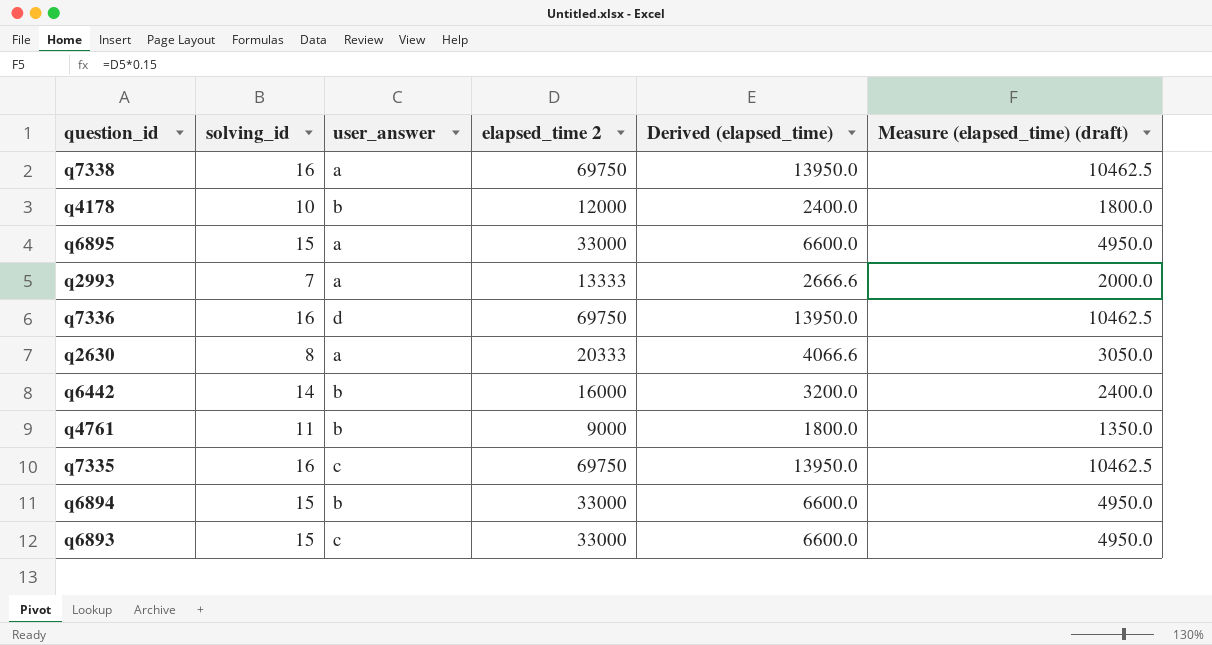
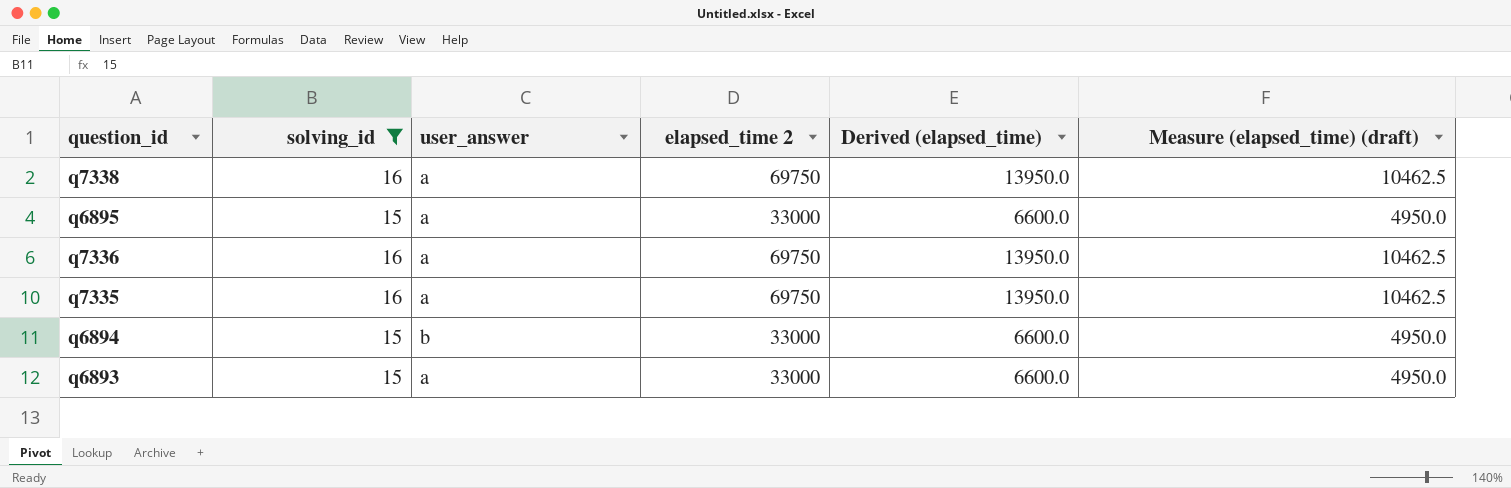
filter: none -> solving_id >= 15
q7336 | user_answer: d -> a
q7335 | user_answer: c -> a
q6893 | user_answer: c -> a

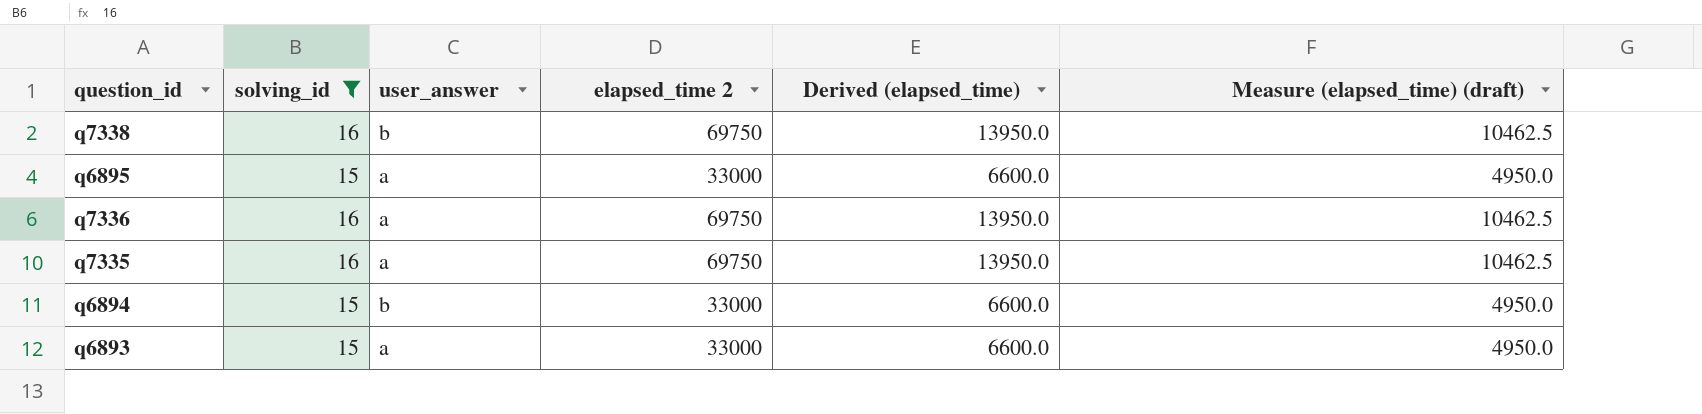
q7338 | user_answer: a -> b

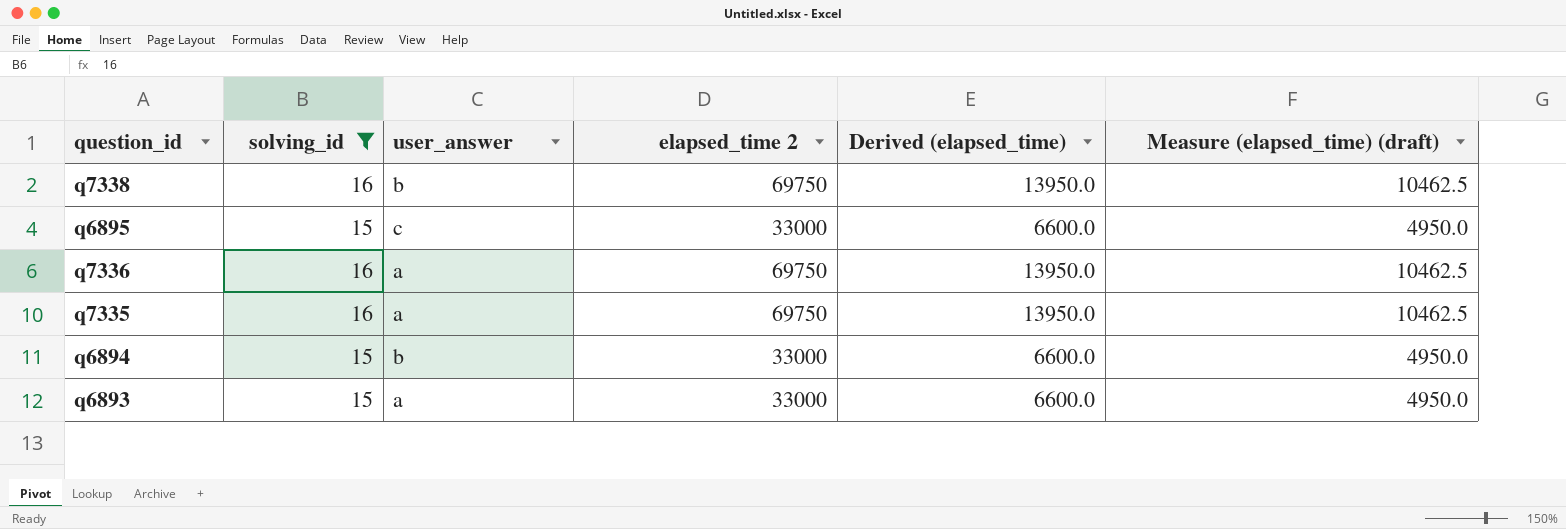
q6895 | user_answer: a -> c

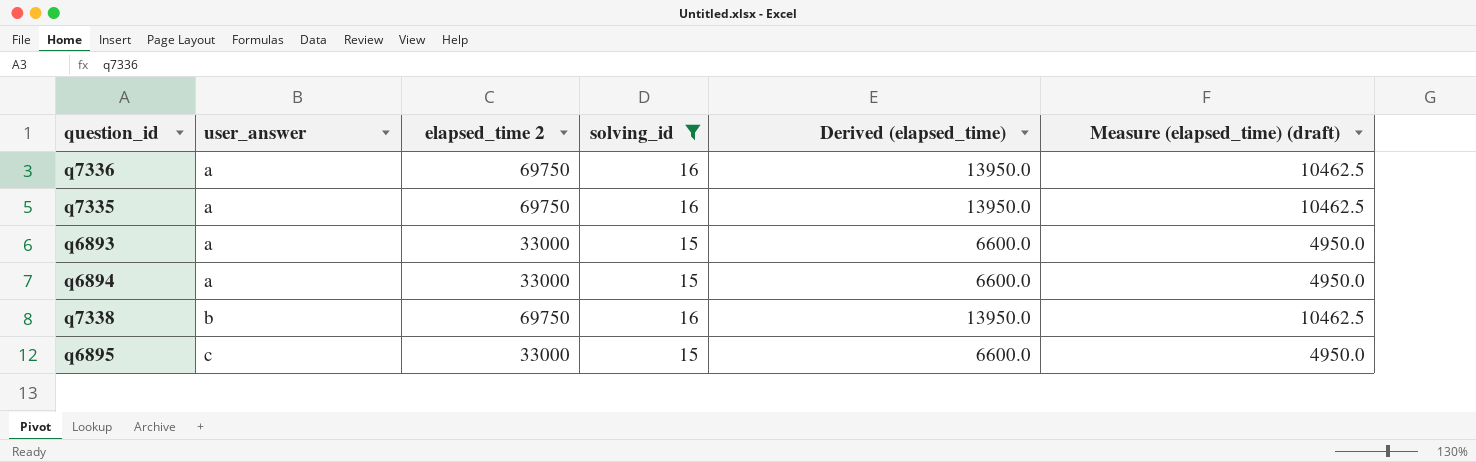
row order: none -> user_answer ascending
column solving_id | position: 2 -> 4
q6894 | user_answer: b -> a

